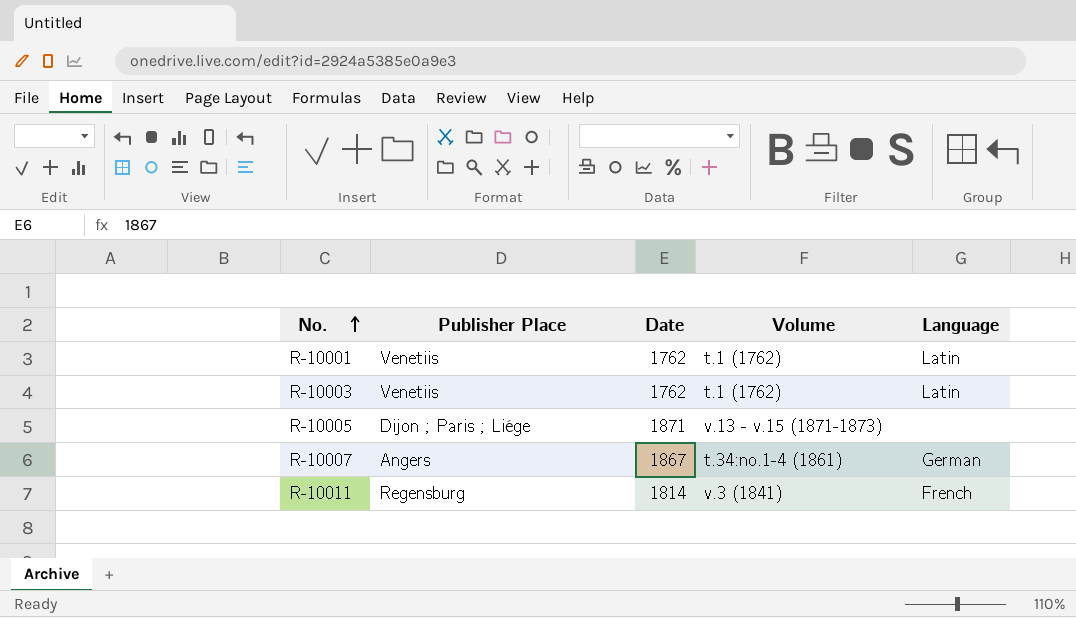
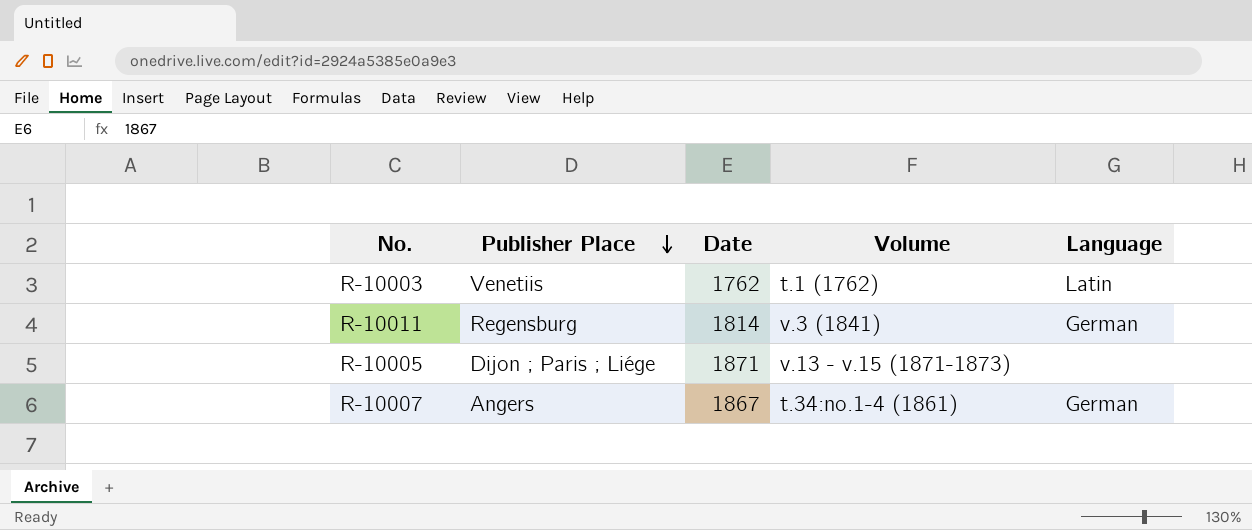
row order: No. ascending -> Publisher Place descending
row R-10001: Venetiis | 1762 | t.1 (1762) | Latin -> none
R-10011 | Language: French -> German

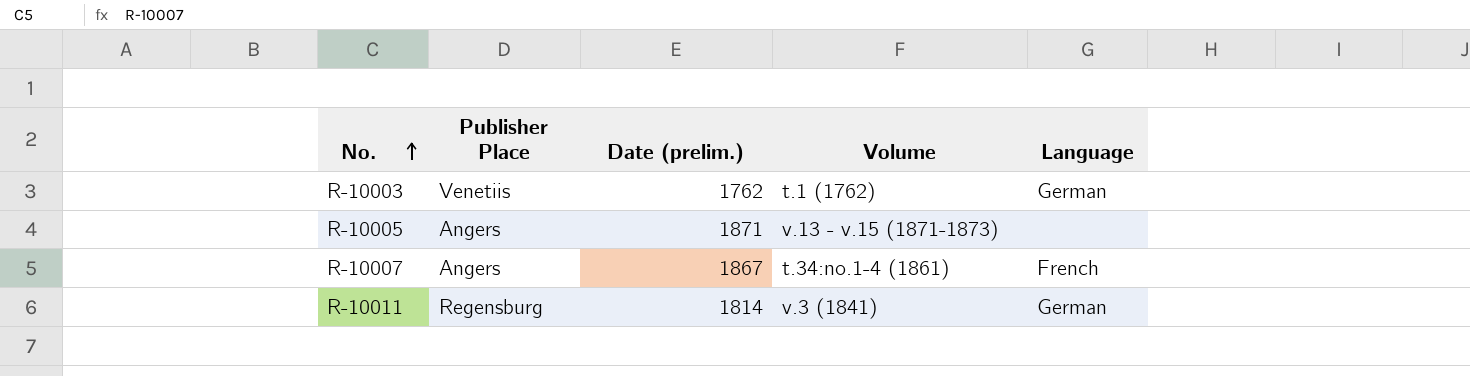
row order: Publisher Place descending -> No. ascending
column name: Date -> Date (prelim.)
R-10003 | Language: Latin -> German
R-10005 | Publisher Place: Dijon ; Paris ; Liége -> Angers
R-10007 | Language: German -> French

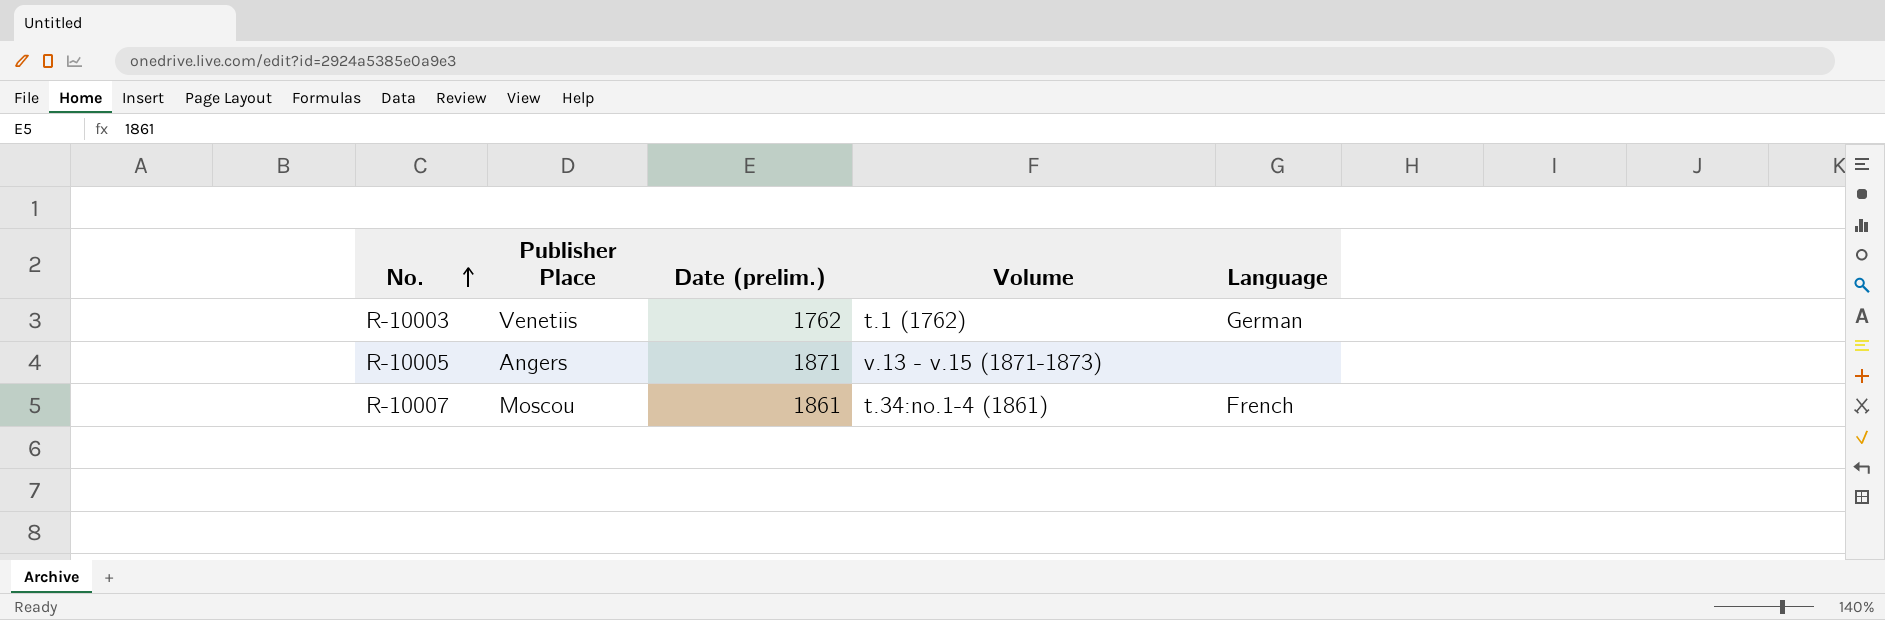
row R-10011: Regensburg | 1814 | v.3 (1841) | German -> none
R-10007 | Publisher Place: Angers -> Moscou
R-10007 | Date (prelim.): 1867 -> 1861

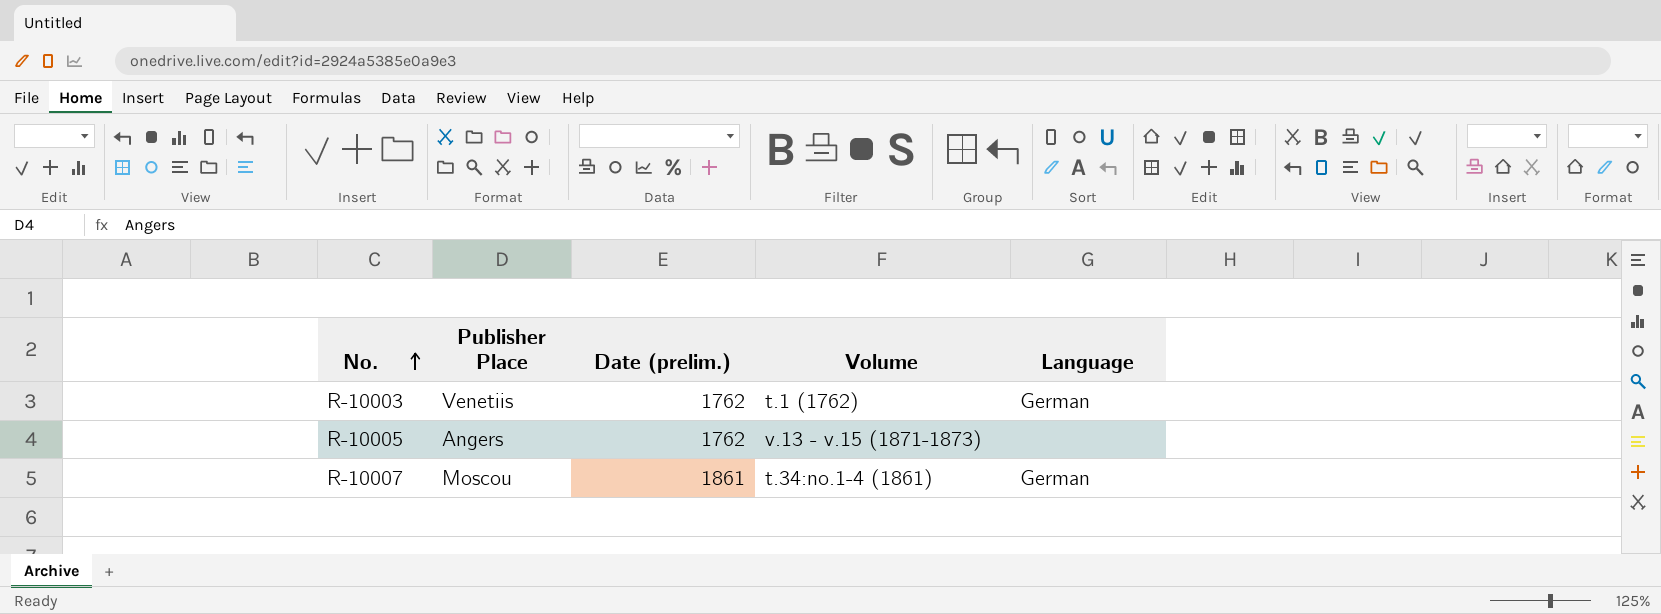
R-10005 | Date (prelim.): 1871 -> 1762
R-10007 | Language: French -> German

